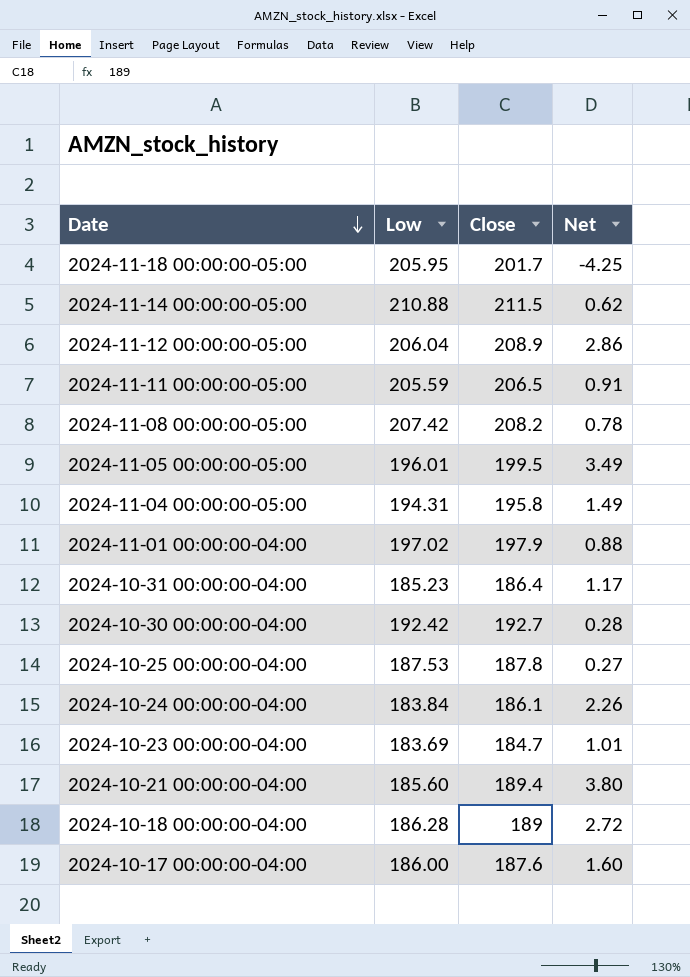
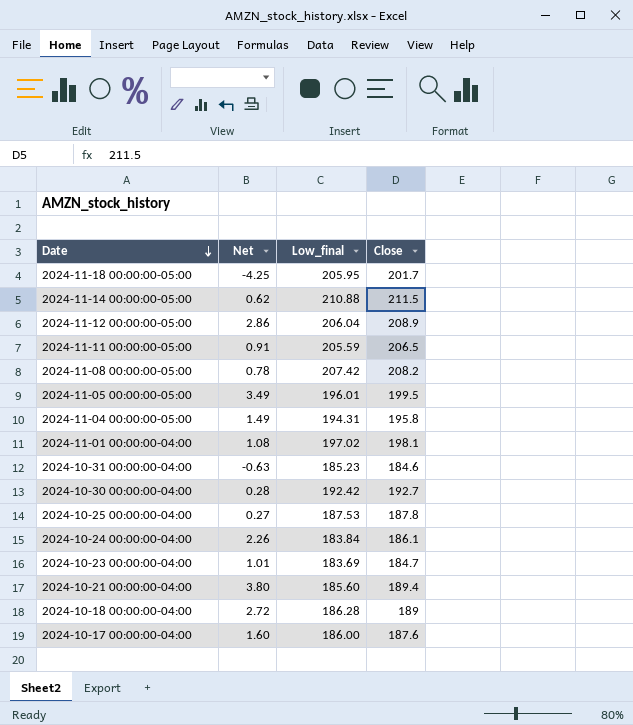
column Net | position: 4 -> 2
column name: Low -> Low_final
2024-11-01 00:00:00-04:00 | Net: 0.88 -> 1.08
2024-11-01 00:00:00-04:00 | Close: 197.9 -> 198.1
2024-10-31 00:00:00-04:00 | Net: 1.17 -> -0.63
2024-10-31 00:00:00-04:00 | Close: 186.4 -> 184.6

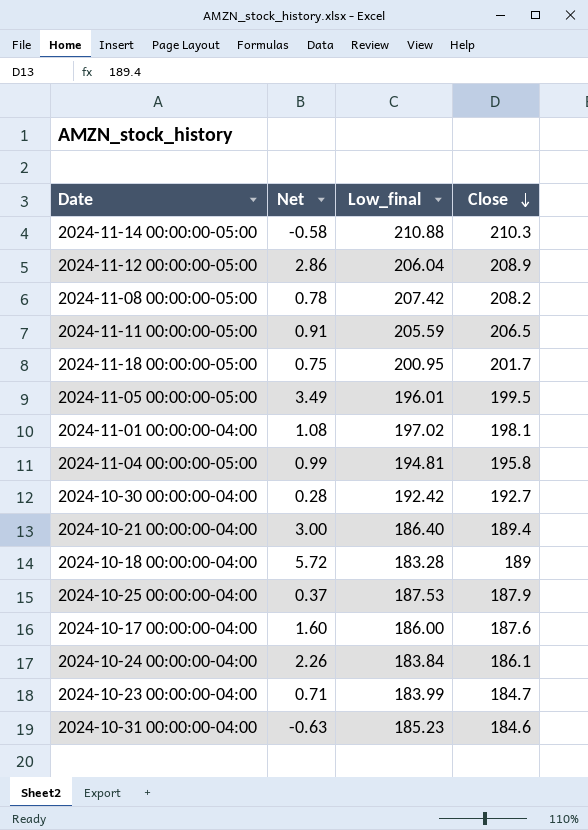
row order: Date descending -> Close descending
2024-11-14 00:00:00-05:00 | Net: 0.62 -> -0.58
2024-11-14 00:00:00-05:00 | Close: 211.5 -> 210.3
2024-11-18 00:00:00-05:00 | Net: -4.25 -> 0.75
2024-11-18 00:00:00-05:00 | Low_final: 205.95 -> 200.95
2024-11-04 00:00:00-05:00 | Net: 1.49 -> 0.99
2024-11-04 00:00:00-05:00 | Low_final: 194.31 -> 194.81
2024-10-21 00:00:00-04:00 | Net: 3.80 -> 3.00
2024-10-21 00:00:00-04:00 | Low_final: 185.60 -> 186.40
2024-10-18 00:00:00-04:00 | Net: 2.72 -> 5.72
2024-10-18 00:00:00-04:00 | Low_final: 186.28 -> 183.28
2024-10-25 00:00:00-04:00 | Net: 0.27 -> 0.37
2024-10-25 00:00:00-04:00 | Close: 187.8 -> 187.9
2024-10-23 00:00:00-04:00 | Net: 1.01 -> 0.71
2024-10-23 00:00:00-04:00 | Low_final: 183.69 -> 183.99

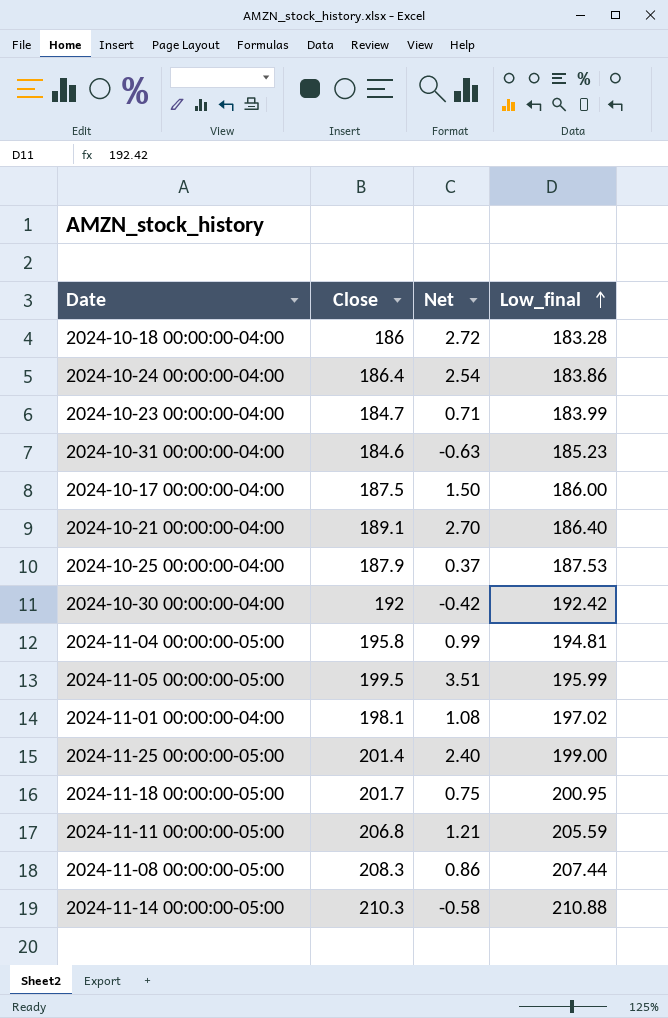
row order: Close descending -> Low_final ascending
column Close | position: 4 -> 2
row 2024-11-12 00:00:00-05:00: 2.86 | 206.04 | 208.9 -> none
2024-10-18 00:00:00-04:00 | Close: 189 -> 186
2024-10-18 00:00:00-04:00 | Net: 5.72 -> 2.72
2024-10-24 00:00:00-04:00 | Close: 186.1 -> 186.4
2024-10-24 00:00:00-04:00 | Net: 2.26 -> 2.54
2024-10-24 00:00:00-04:00 | Low_final: 183.84 -> 183.86
2024-10-17 00:00:00-04:00 | Close: 187.6 -> 187.5
2024-10-17 00:00:00-04:00 | Net: 1.60 -> 1.50
2024-10-21 00:00:00-04:00 | Close: 189.4 -> 189.1
2024-10-21 00:00:00-04:00 | Net: 3.00 -> 2.70
2024-10-30 00:00:00-04:00 | Close: 192.7 -> 192
2024-10-30 00:00:00-04:00 | Net: 0.28 -> -0.42
2024-11-05 00:00:00-05:00 | Net: 3.49 -> 3.51
2024-11-05 00:00:00-05:00 | Low_final: 196.01 -> 195.99
row 2024-11-25 00:00:00-05:00: none -> 201.4 | 2.40 | 199.00
2024-11-11 00:00:00-05:00 | Close: 206.5 -> 206.8
2024-11-11 00:00:00-05:00 | Net: 0.91 -> 1.21
2024-11-08 00:00:00-05:00 | Close: 208.2 -> 208.3
2024-11-08 00:00:00-05:00 | Net: 0.78 -> 0.86
2024-11-08 00:00:00-05:00 | Low_final: 207.42 -> 207.44

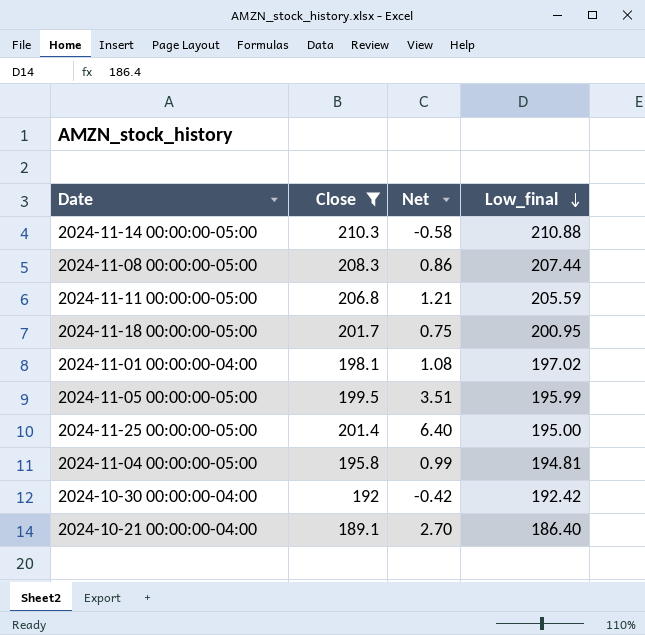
filter: none -> Close >= 189.1
row order: Low_final ascending -> Low_final descending
2024-11-25 00:00:00-05:00 | Net: 2.40 -> 6.40
2024-11-25 00:00:00-05:00 | Low_final: 199.00 -> 195.00

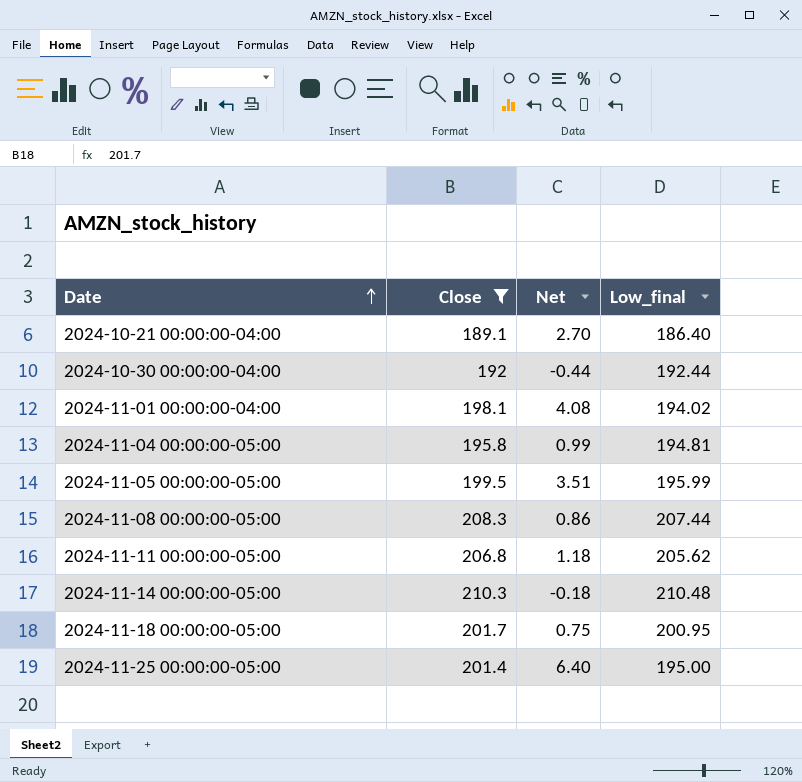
row order: Low_final descending -> Date ascending
2024-10-30 00:00:00-04:00 | Net: -0.42 -> -0.44
2024-10-30 00:00:00-04:00 | Low_final: 192.42 -> 192.44
2024-11-01 00:00:00-04:00 | Net: 1.08 -> 4.08
2024-11-01 00:00:00-04:00 | Low_final: 197.02 -> 194.02
2024-11-11 00:00:00-05:00 | Net: 1.21 -> 1.18
2024-11-11 00:00:00-05:00 | Low_final: 205.59 -> 205.62
2024-11-14 00:00:00-05:00 | Net: -0.58 -> -0.18
2024-11-14 00:00:00-05:00 | Low_final: 210.88 -> 210.48

